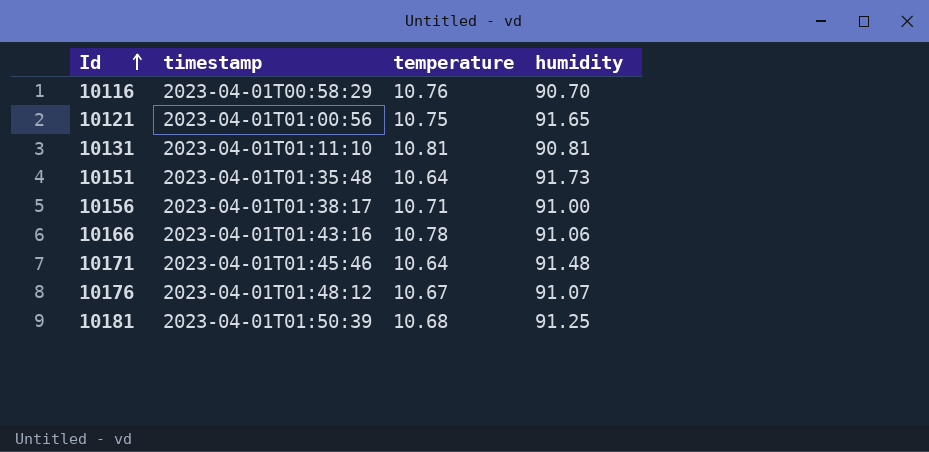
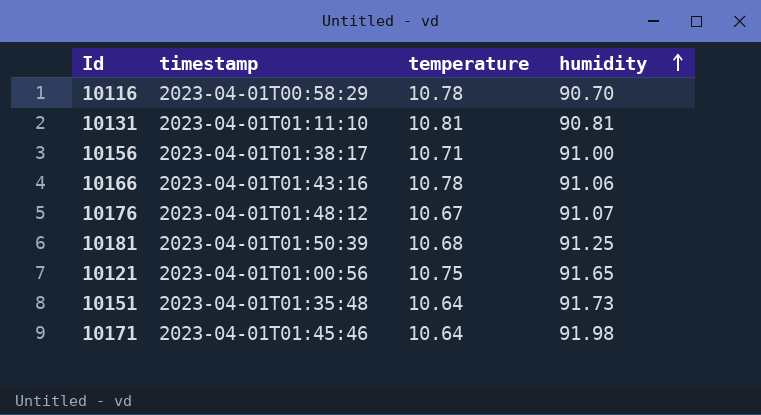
row order: Id ascending -> humidity ascending
10116 | temperature: 10.76 -> 10.78
10171 | humidity: 91.48 -> 91.98

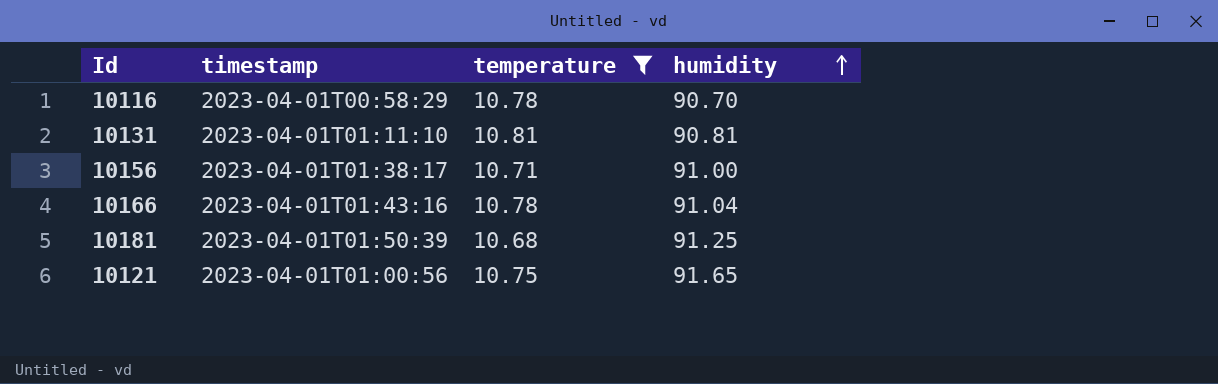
filter: none -> temperature >= 10.68
10166 | humidity: 91.06 -> 91.04

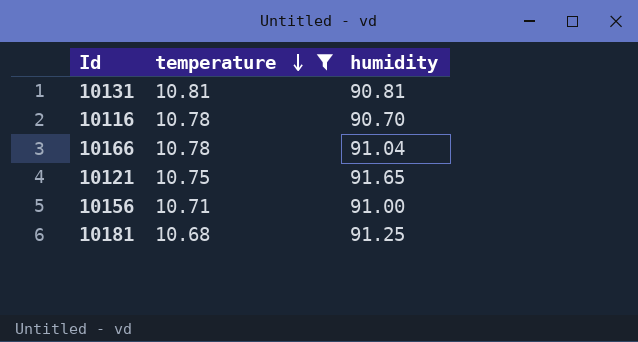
row order: humidity ascending -> temperature descending
column timestamp | position: 2 -> none

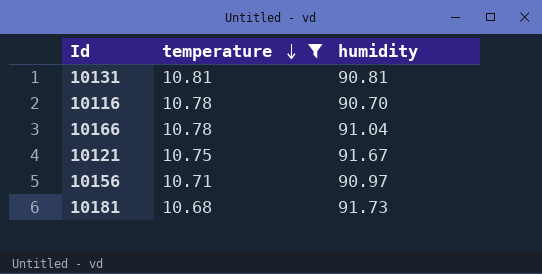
10121 | humidity: 91.65 -> 91.67
10156 | humidity: 91.00 -> 90.97
10181 | humidity: 91.25 -> 91.73

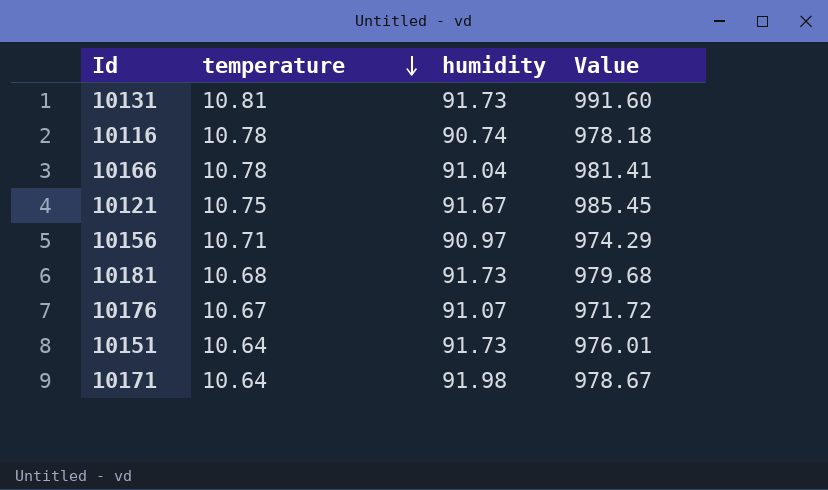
filter: temperature >= 10.68 -> none
column Value | formula: none -> [temperature] * [humidity]
10131 | humidity: 90.81 -> 91.73
10116 | humidity: 90.70 -> 90.74

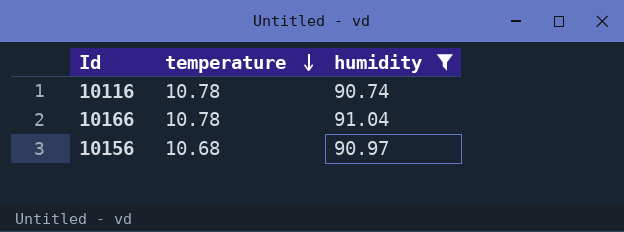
filter: none -> humidity <= 91.04
column Value | formula: [temperature] * [humidity] -> none
10156 | temperature: 10.71 -> 10.68

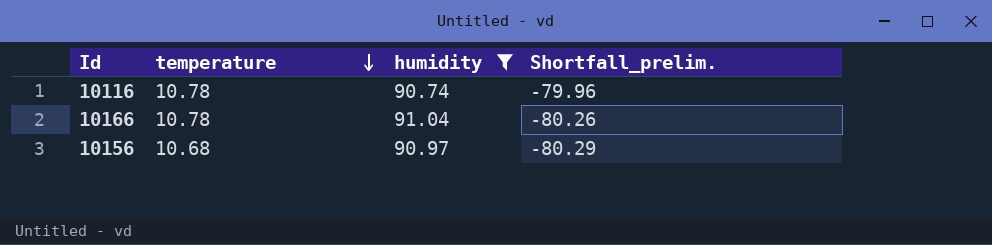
column Shortfall_prelim. | formula: none -> [temperature] - [humidity]

